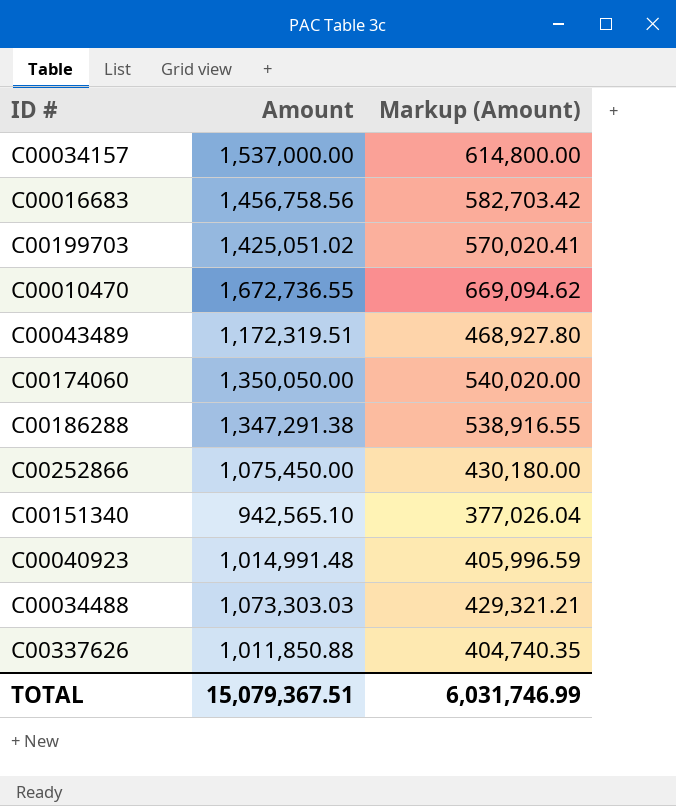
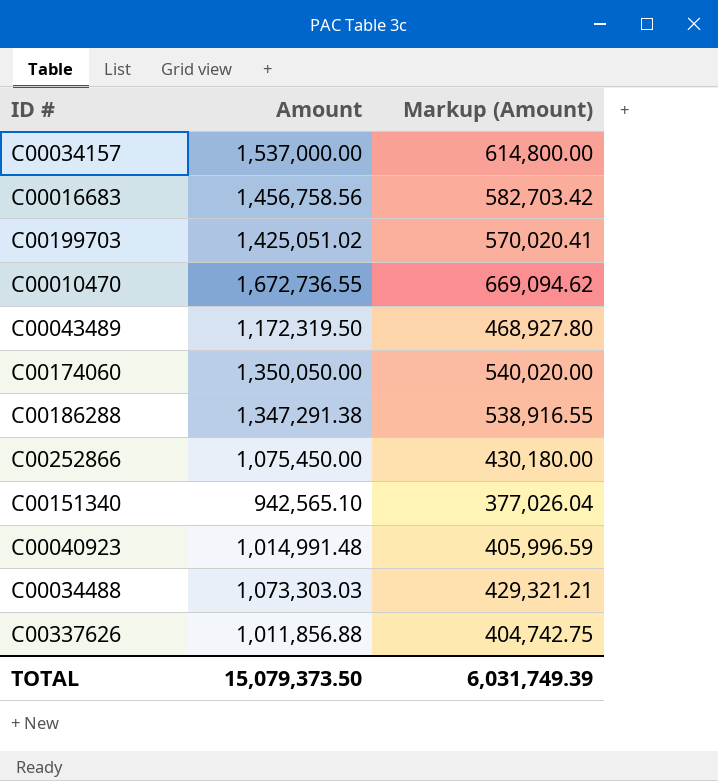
C00043489 | Amount: 1,172,319.51 -> 1,172,319.50
C00337626 | Amount: 1,011,850.88 -> 1,011,856.88
C00337626 | Markup (Amount): 404,740.35 -> 404,742.75
TOTAL | Amount: 15,079,367.51 -> 15,079,373.50
TOTAL | Markup (Amount): 6,031,746.99 -> 6,031,749.39

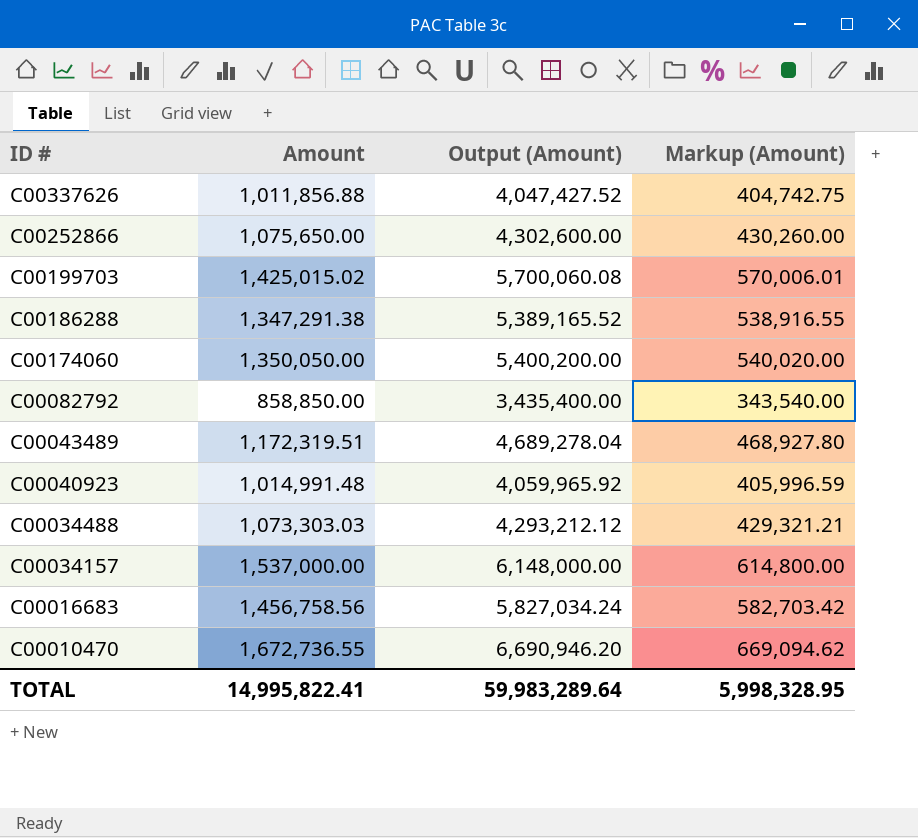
row order: none -> ID # descending
column Output (Amount) | formula: none -> [Amount] * 4
row C00151340: 942,565.10 | 377,026.04 -> none
C00252866 | Amount: 1,075,450.00 -> 1,075,650.00
C00252866 | Markup (Amount): 430,180.00 -> 430,260.00
C00199703 | Amount: 1,425,051.02 -> 1,425,015.02
C00199703 | Markup (Amount): 570,020.41 -> 570,006.01
row C00082792: none -> 858,850.00 | 3,435,400.00 | 343,540.00
C00043489 | Amount: 1,172,319.50 -> 1,172,319.51
TOTAL | Amount: 15,079,373.50 -> 14,995,822.41
TOTAL | Markup (Amount): 6,031,749.39 -> 5,998,328.95

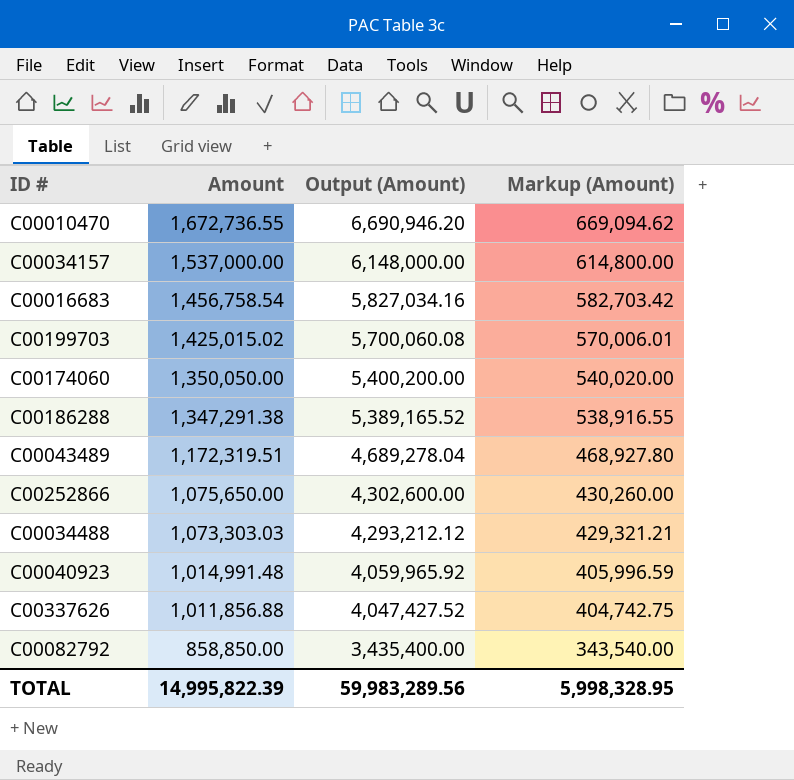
row order: ID # descending -> Amount descending
C00016683 | Amount: 1,456,758.56 -> 1,456,758.54
C00016683 | Output (Amount): 5,827,034.24 -> 5,827,034.16
TOTAL | Amount: 14,995,822.41 -> 14,995,822.39
TOTAL | Output (Amount): 59,983,289.64 -> 59,983,289.56

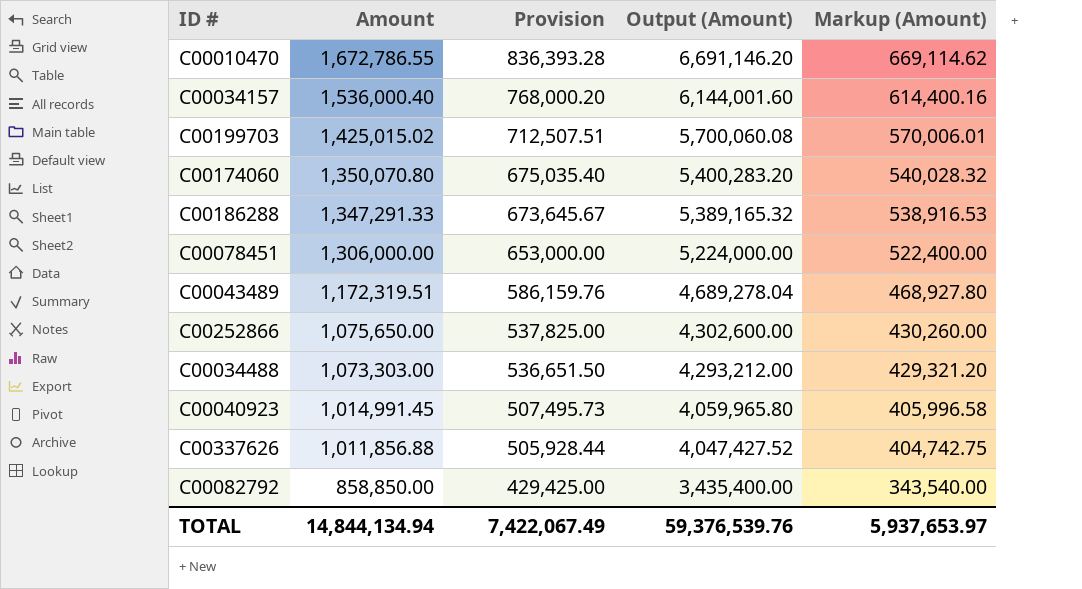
column Provision | formula: none -> [Amount] * 0.5
row C00016683: 1,456,758.54 | 5,827,034.16 | 582,703.42 -> none
C00010470 | Amount: 1,672,736.55 -> 1,672,786.55
C00010470 | Output (Amount): 6,690,946.20 -> 6,691,146.20
C00010470 | Markup (Amount): 669,094.62 -> 669,114.62
C00034157 | Amount: 1,537,000.00 -> 1,536,000.40
C00034157 | Output (Amount): 6,148,000.00 -> 6,144,001.60
C00034157 | Markup (Amount): 614,800.00 -> 614,400.16
C00174060 | Amount: 1,350,050.00 -> 1,350,070.80
C00174060 | Output (Amount): 5,400,200.00 -> 5,400,283.20
C00174060 | Markup (Amount): 540,020.00 -> 540,028.32
C00186288 | Amount: 1,347,291.38 -> 1,347,291.33
C00186288 | Output (Amount): 5,389,165.52 -> 5,389,165.32
C00186288 | Markup (Amount): 538,916.55 -> 538,916.53
row C00078451: none -> 1,306,000.00 | 653,000.00 | 5,224,000.00 | 522,400.00
C00034488 | Amount: 1,073,303.03 -> 1,073,303.00
C00034488 | Output (Amount): 4,293,212.12 -> 4,293,212.00
C00034488 | Markup (Amount): 429,321.21 -> 429,321.20
C00040923 | Amount: 1,014,991.48 -> 1,014,991.45
C00040923 | Output (Amount): 4,059,965.92 -> 4,059,965.80
C00040923 | Markup (Amount): 405,996.59 -> 405,996.58
TOTAL | Amount: 14,995,822.39 -> 14,844,134.94
TOTAL | Output (Amount): 59,983,289.56 -> 59,376,539.76
TOTAL | Markup (Amount): 5,998,328.95 -> 5,937,653.97

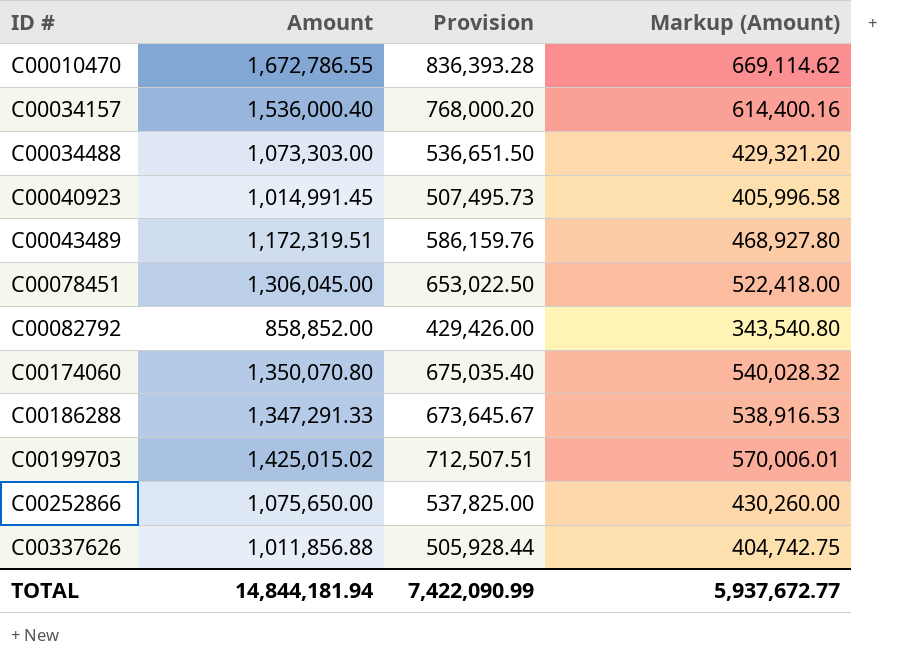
row order: Amount descending -> ID # ascending
column Output (Amount) | formula: [Amount] * 4 -> none
C00078451 | Amount: 1,306,000.00 -> 1,306,045.00
C00078451 | Provision: 653,000.00 -> 653,022.50
C00078451 | Markup (Amount): 522,400.00 -> 522,418.00
C00082792 | Amount: 858,850.00 -> 858,852.00
C00082792 | Provision: 429,425.00 -> 429,426.00
C00082792 | Markup (Amount): 343,540.00 -> 343,540.80
TOTAL | Amount: 14,844,134.94 -> 14,844,181.94
TOTAL | Provision: 7,422,067.49 -> 7,422,090.99
TOTAL | Markup (Amount): 5,937,653.97 -> 5,937,672.77

